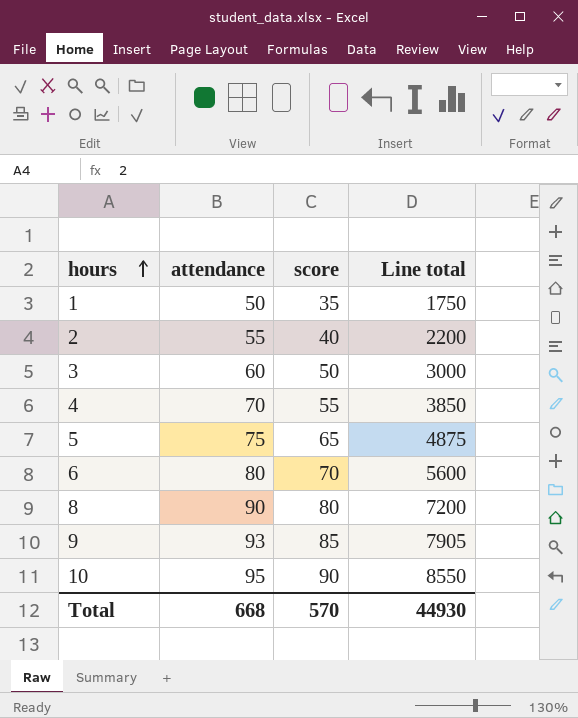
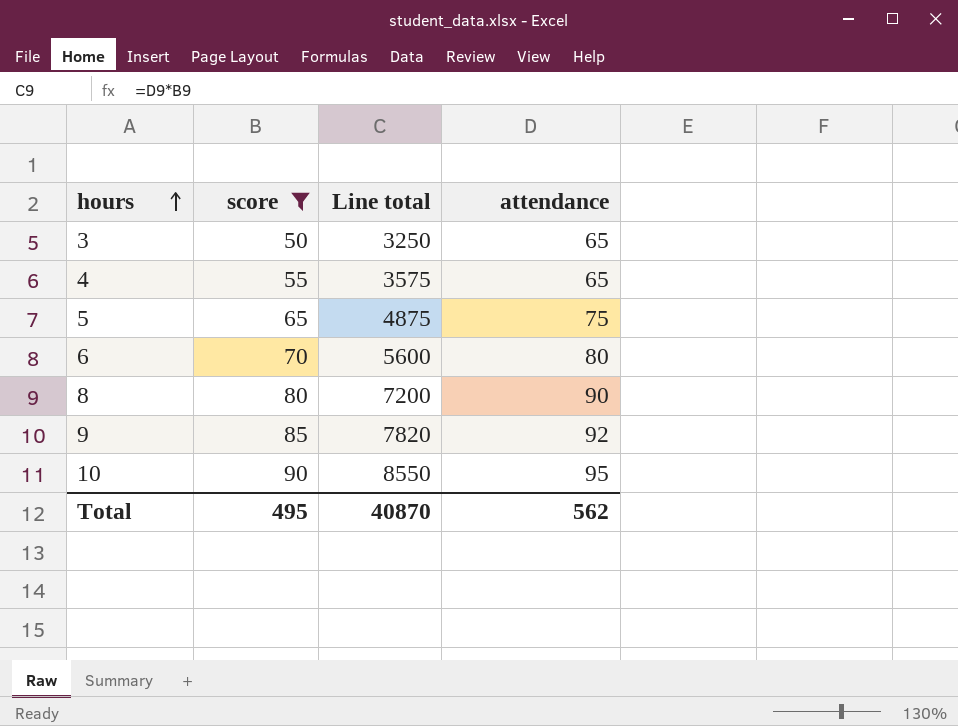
filter: none -> score >= 50
column attendance | position: 2 -> 4
3 | Line total: 3000 -> 3250
3 | attendance: 60 -> 65
4 | Line total: 3850 -> 3575
4 | attendance: 70 -> 65
9 | Line total: 7905 -> 7820
9 | attendance: 93 -> 92
Total | score: 570 -> 495
Total | Line total: 44930 -> 40870
Total | attendance: 668 -> 562

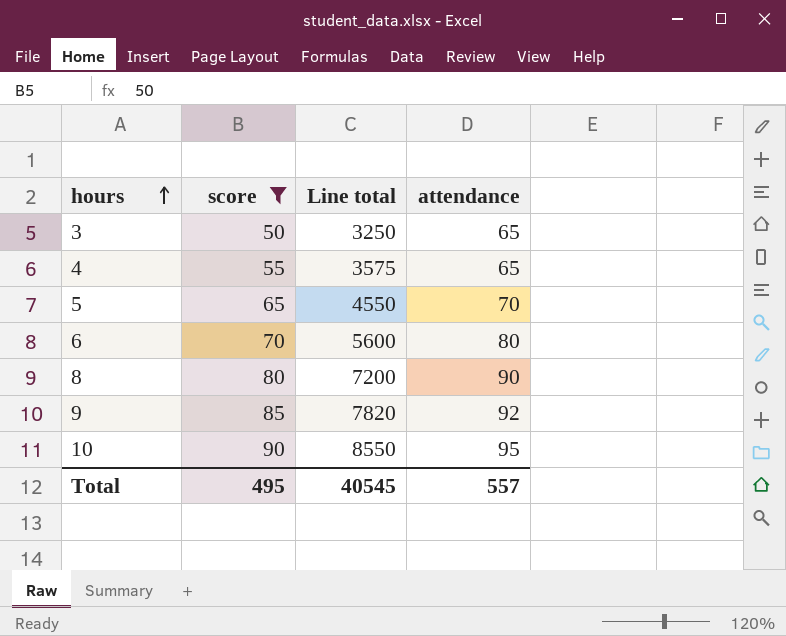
5 | Line total: 4875 -> 4550
5 | attendance: 75 -> 70
Total | Line total: 40870 -> 40545
Total | attendance: 562 -> 557

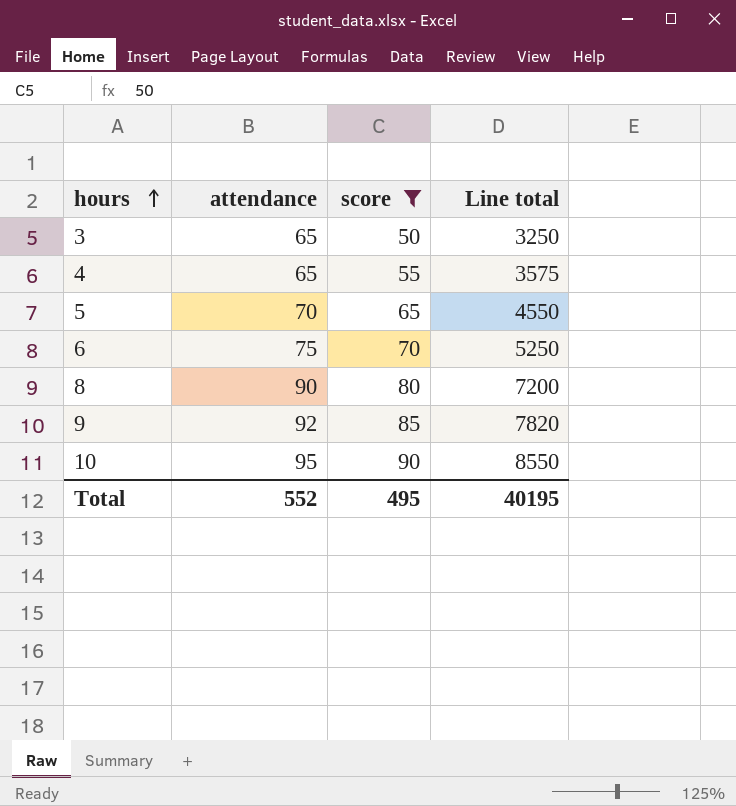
column attendance | position: 4 -> 2
6 | attendance: 80 -> 75
6 | Line total: 5600 -> 5250
Total | attendance: 557 -> 552
Total | Line total: 40545 -> 40195

